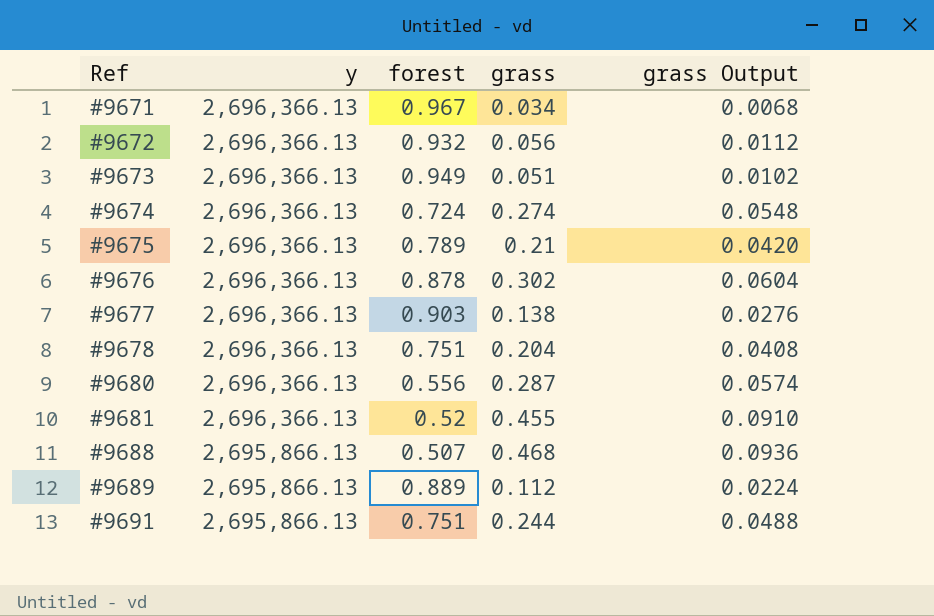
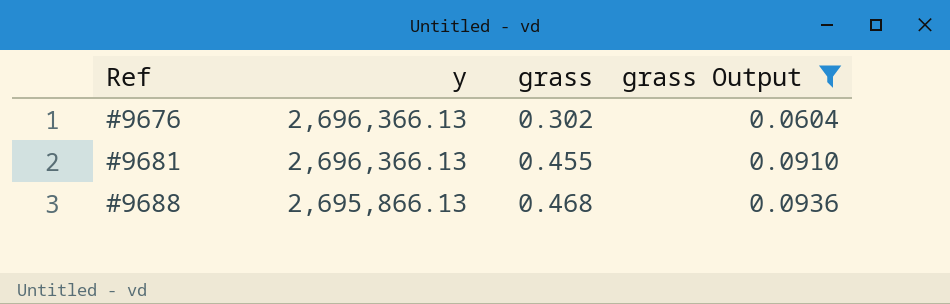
filter: none -> grass Output >= 0.0604
column forest | position: 3 -> none

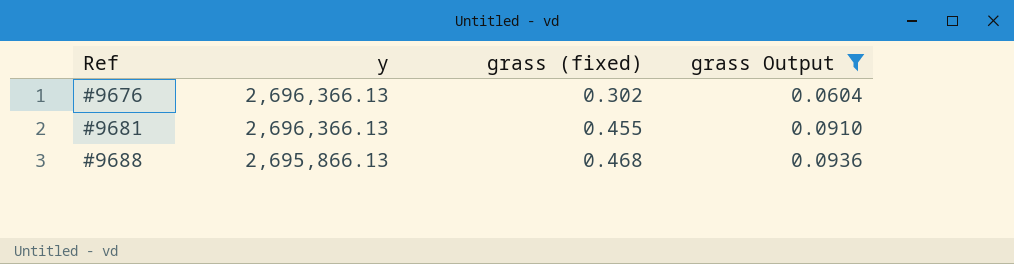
column name: grass -> grass (fixed)

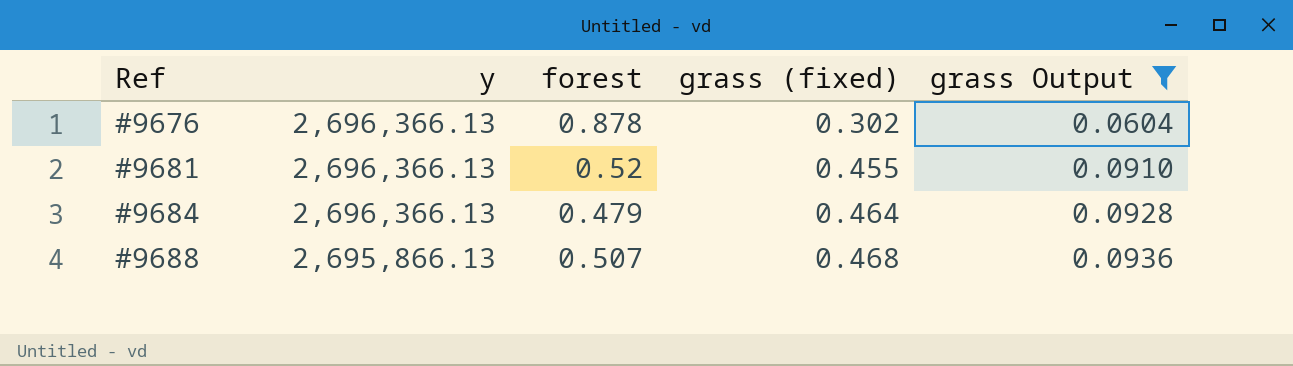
column forest | position: none -> 3
row #9684: none -> 2,696,366.13 | 0.479 | 0.464 | 0.0928

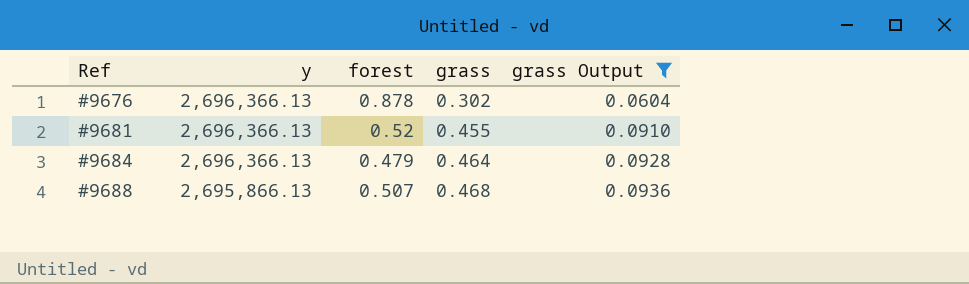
column name: grass (fixed) -> grass

